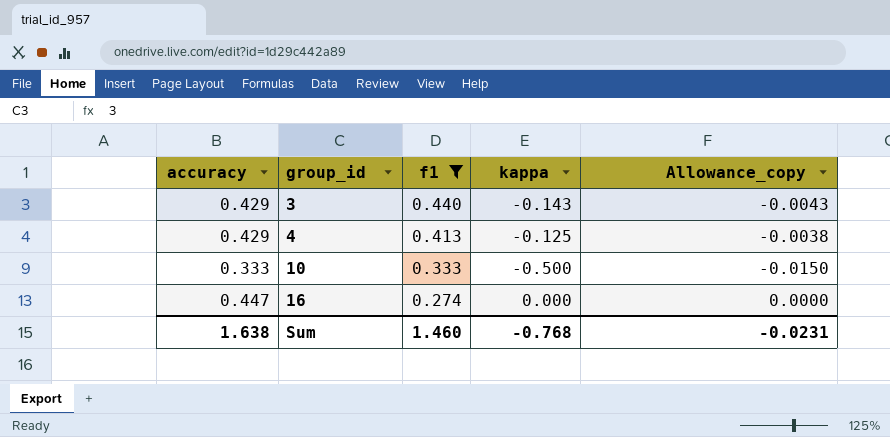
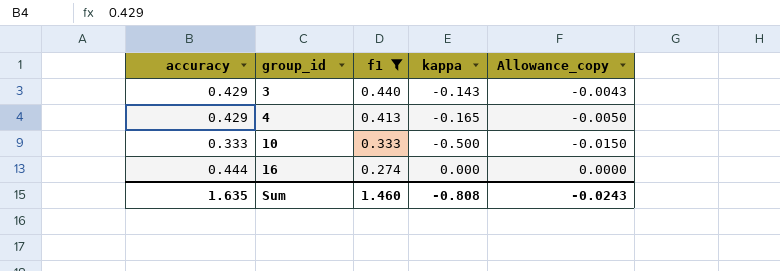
4 | kappa: -0.125 -> -0.165
4 | Allowance_copy: -0.0038 -> -0.0050
16 | accuracy: 0.447 -> 0.444
Sum | accuracy: 1.638 -> 1.635
Sum | kappa: -0.768 -> -0.808
Sum | Allowance_copy: -0.0231 -> -0.0243

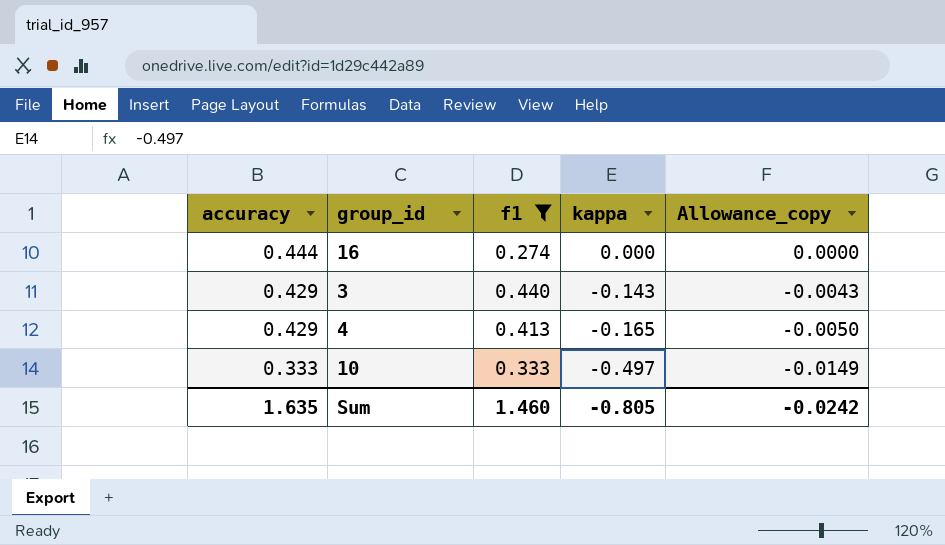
row order: group_id ascending -> accuracy descending
10 | kappa: -0.500 -> -0.497
10 | Allowance_copy: -0.0150 -> -0.0149
Sum | kappa: -0.808 -> -0.805
Sum | Allowance_copy: -0.0243 -> -0.0242

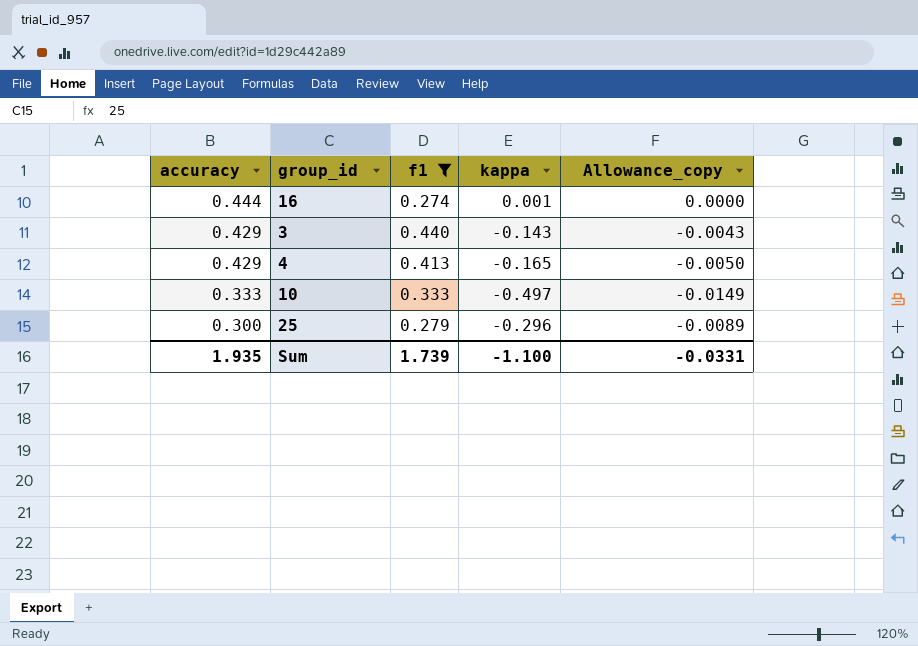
16 | kappa: 0.000 -> 0.001
row 25: none -> 0.300 | 0.279 | -0.296 | -0.0089
Sum | accuracy: 1.635 -> 1.935
Sum | f1: 1.460 -> 1.739
Sum | kappa: -0.805 -> -1.100
Sum | Allowance_copy: -0.0242 -> -0.0331

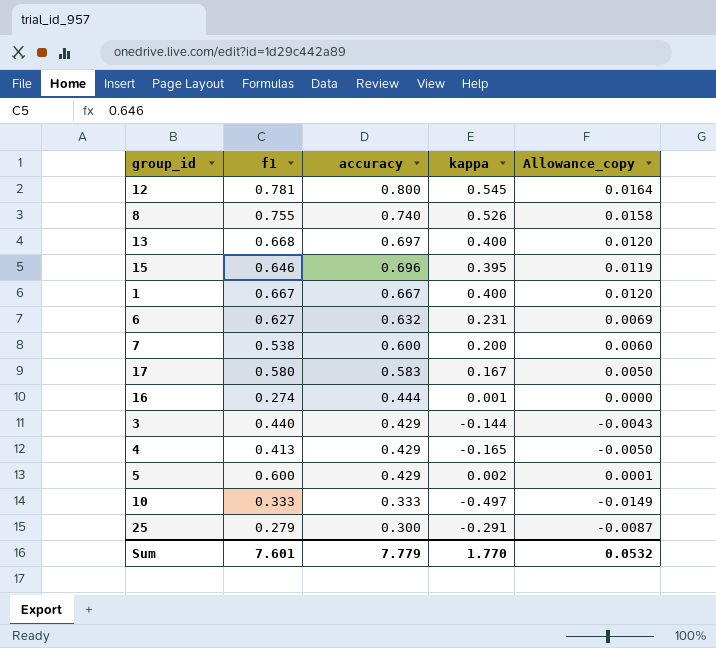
filter: f1 <= 0.440 -> none
column accuracy | position: 1 -> 3
3 | kappa: -0.143 -> -0.144
25 | kappa: -0.296 -> -0.291
25 | Allowance_copy: -0.0089 -> -0.0087
Sum | f1: 1.739 -> 7.601
Sum | accuracy: 1.935 -> 7.779
Sum | kappa: -1.100 -> 1.770
Sum | Allowance_copy: -0.0331 -> 0.0532

